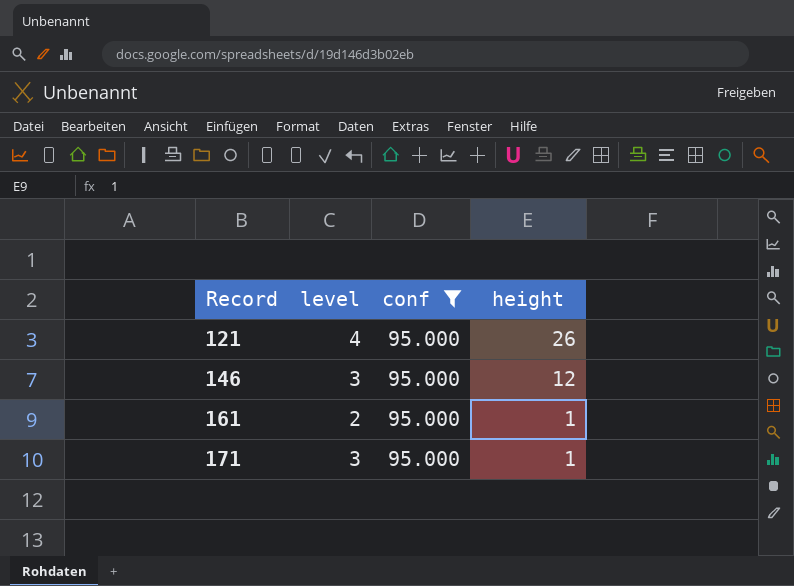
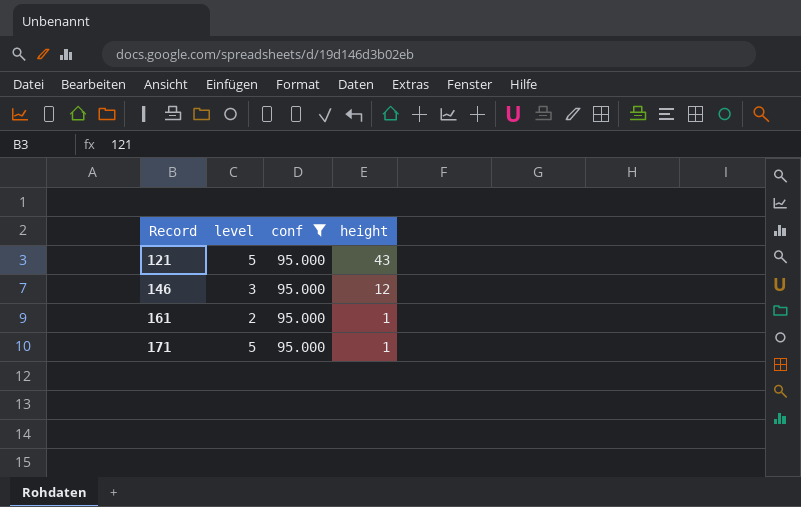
121 | level: 4 -> 5
121 | height: 26 -> 43
171 | level: 3 -> 5

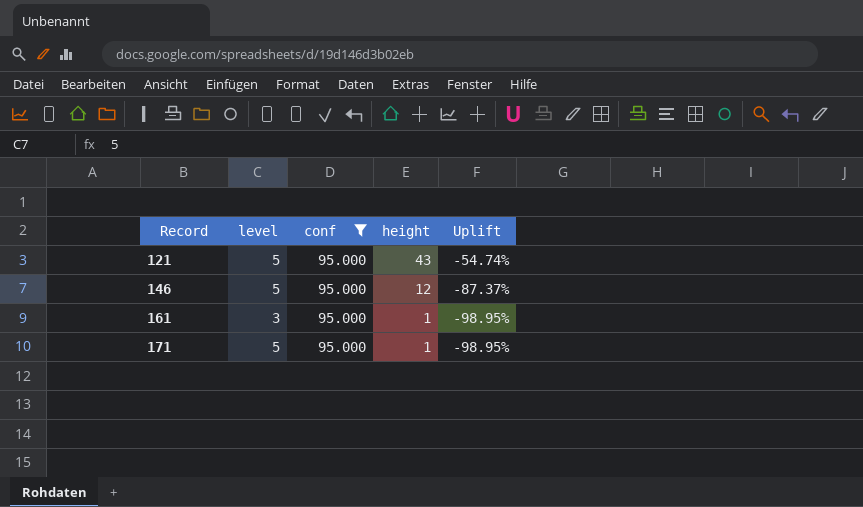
column Uplift | formula: none -> ([height] - [conf]) / [conf]
146 | level: 3 -> 5
161 | level: 2 -> 3

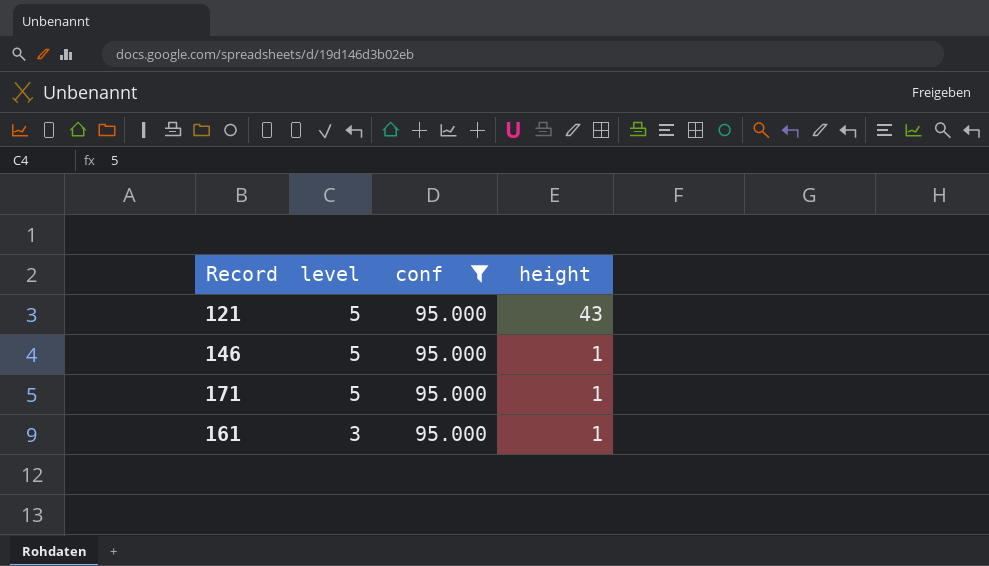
row order: Record ascending -> level descending
column Uplift | formula: ([height] - [conf]) / [conf] -> none
146 | height: 12 -> 1

